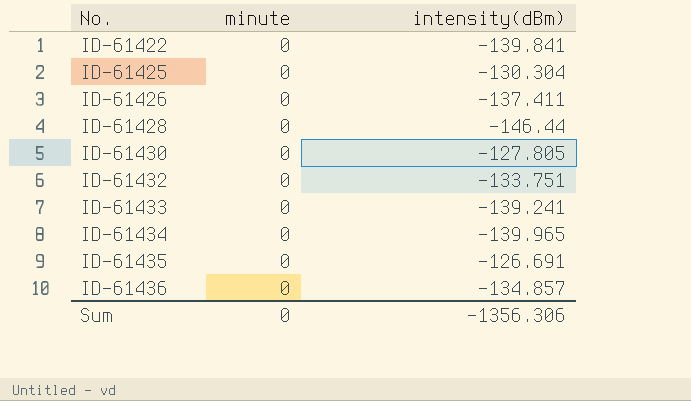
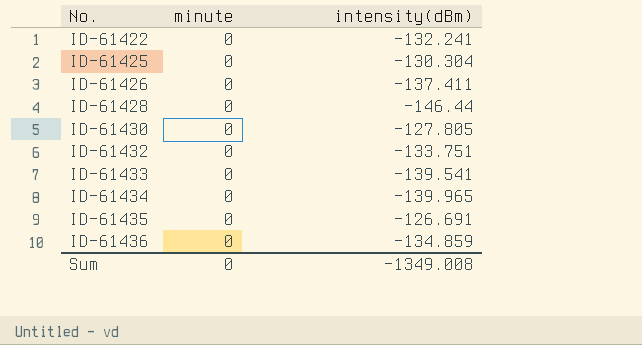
ID-61422 | intensity(dBm): -139.841 -> -132.241
ID-61433 | intensity(dBm): -139.241 -> -139.541
ID-61436 | intensity(dBm): -134.857 -> -134.859
Sum | intensity(dBm): -1356.306 -> -1349.008

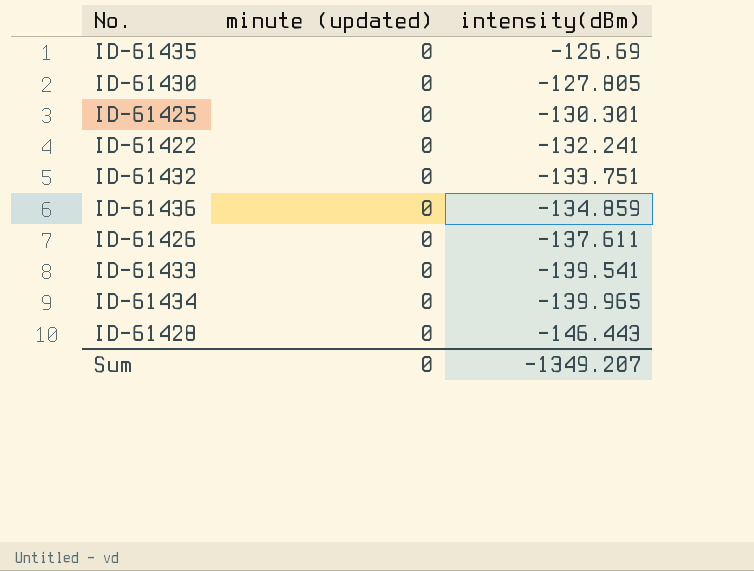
row order: No. ascending -> intensity(dBm) descending
column name: minute -> minute (updated)
ID-61435 | intensity(dBm): -126.691 -> -126.69
ID-61425 | intensity(dBm): -130.304 -> -130.301
ID-61426 | intensity(dBm): -137.411 -> -137.611
ID-61428 | intensity(dBm): -146.44 -> -146.443
Sum | intensity(dBm): -1349.008 -> -1349.207

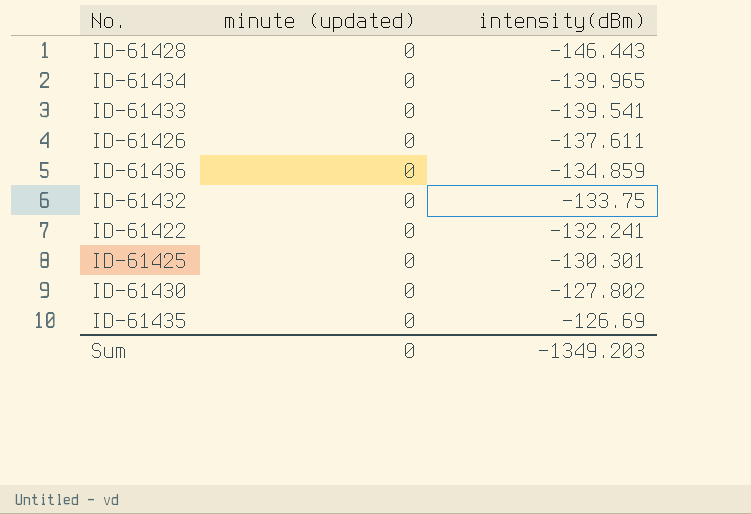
row order: intensity(dBm) descending -> intensity(dBm) ascending
ID-61432 | intensity(dBm): -133.751 -> -133.75
ID-61430 | intensity(dBm): -127.805 -> -127.802
Sum | intensity(dBm): -1349.207 -> -1349.203

